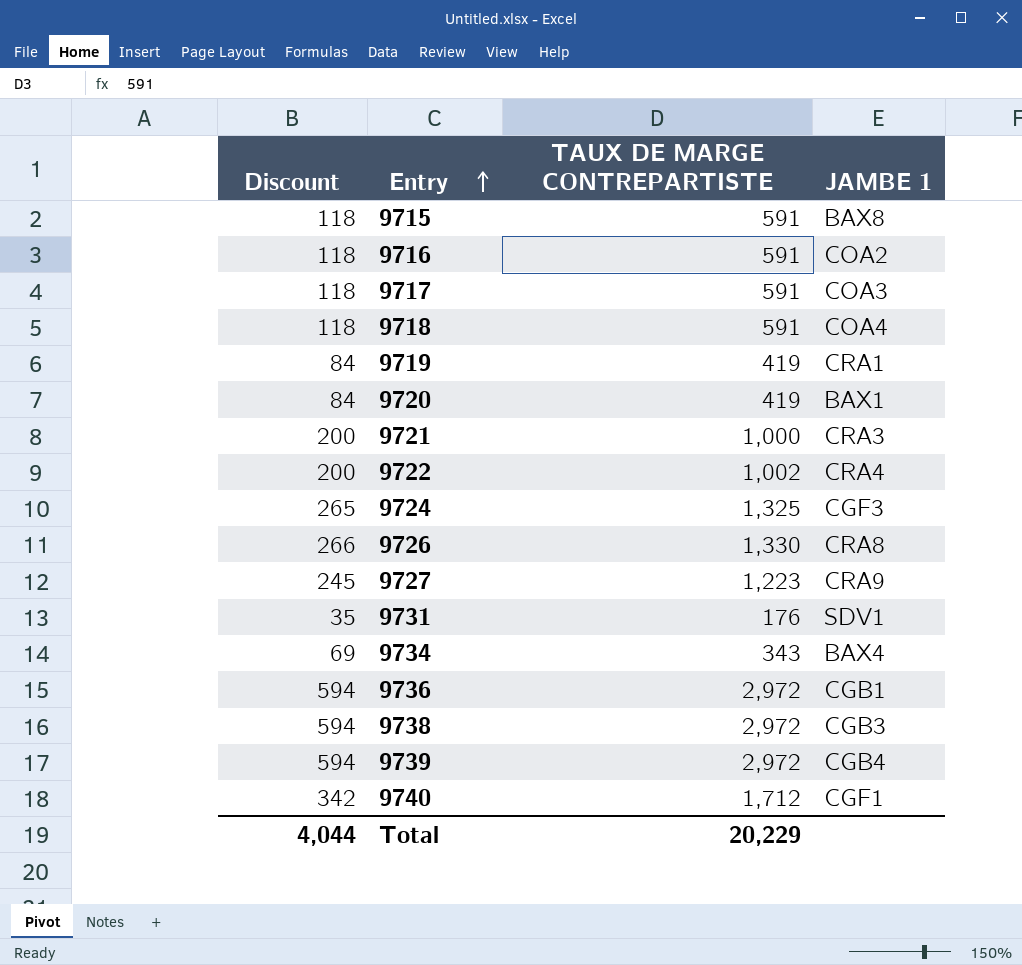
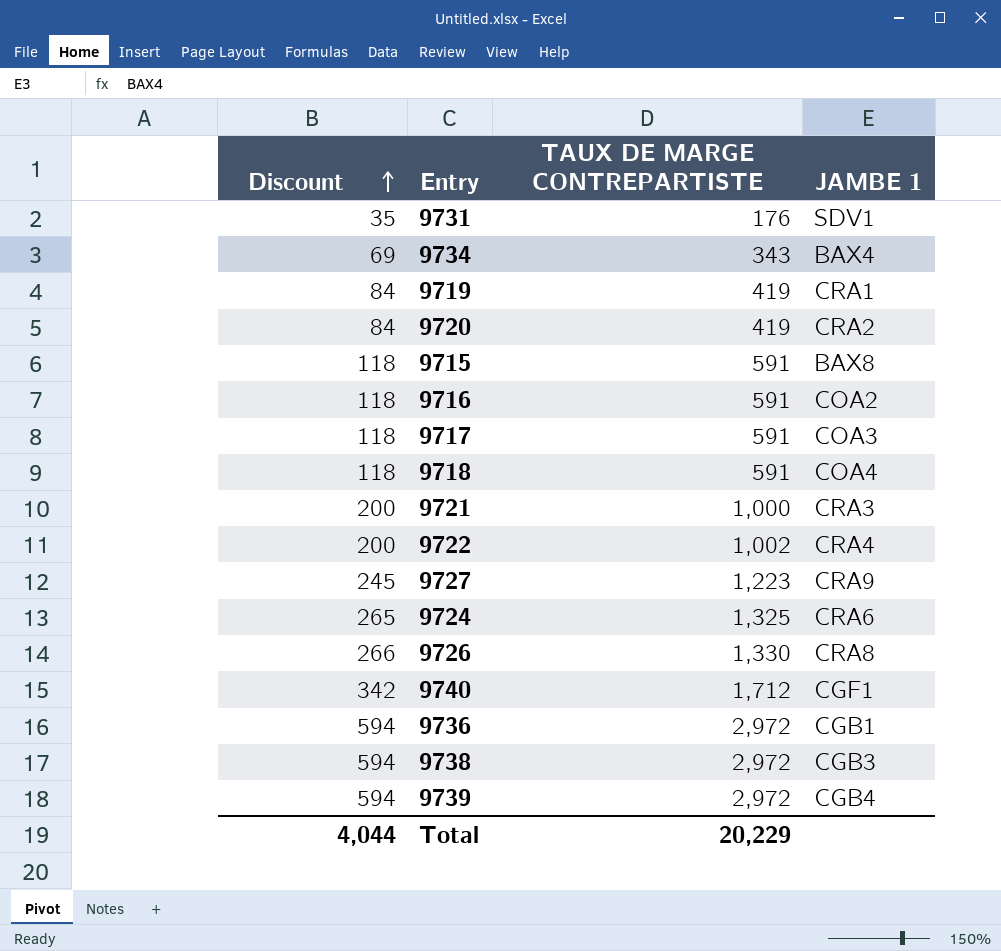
row order: Entry ascending -> Discount ascending
9720 | JAMBE 1: BAX1 -> CRA2
9724 | JAMBE 1: CGF3 -> CRA6

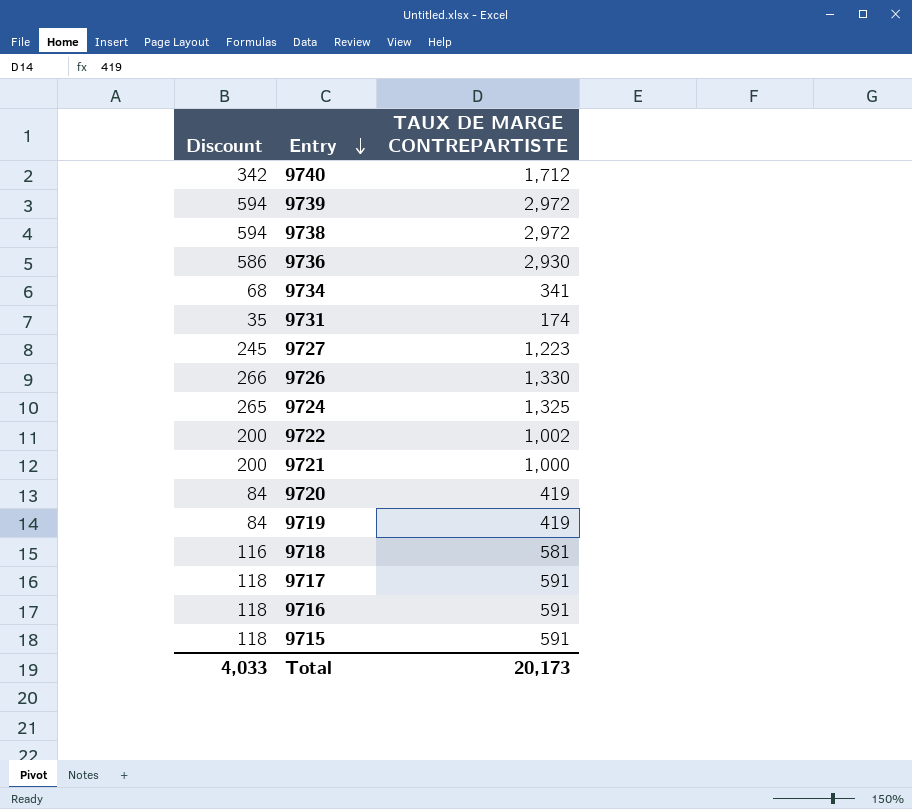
row order: Discount ascending -> Entry descending
column JAMBE 1 | position: 4 -> none
9736 | Discount: 594 -> 586
9736 | TAUX DE MARGE CONTREPARTISTE: 2,972 -> 2,930
9734 | Discount: 69 -> 68
9734 | TAUX DE MARGE CONTREPARTISTE: 343 -> 341
9731 | TAUX DE MARGE CONTREPARTISTE: 176 -> 174
9718 | Discount: 118 -> 116
9718 | TAUX DE MARGE CONTREPARTISTE: 591 -> 581
Total | Discount: 4,044 -> 4,033
Total | TAUX DE MARGE CONTREPARTISTE: 20,229 -> 20,173

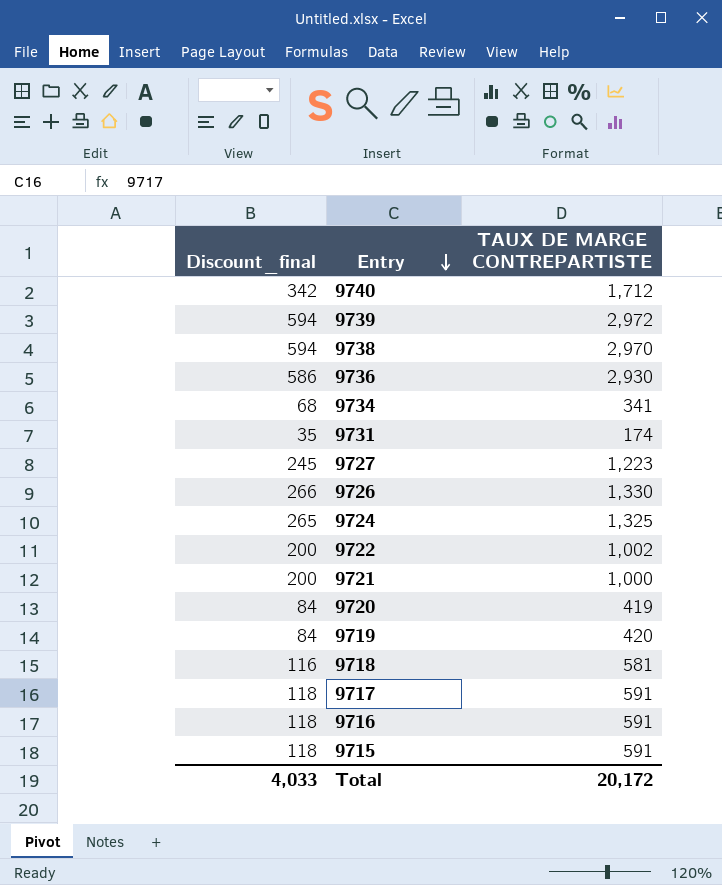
column name: Discount -> Discount_final
9738 | TAUX DE MARGE CONTREPARTISTE: 2,972 -> 2,970
9719 | TAUX DE MARGE CONTREPARTISTE: 419 -> 420
Total | TAUX DE MARGE CONTREPARTISTE: 20,173 -> 20,172

